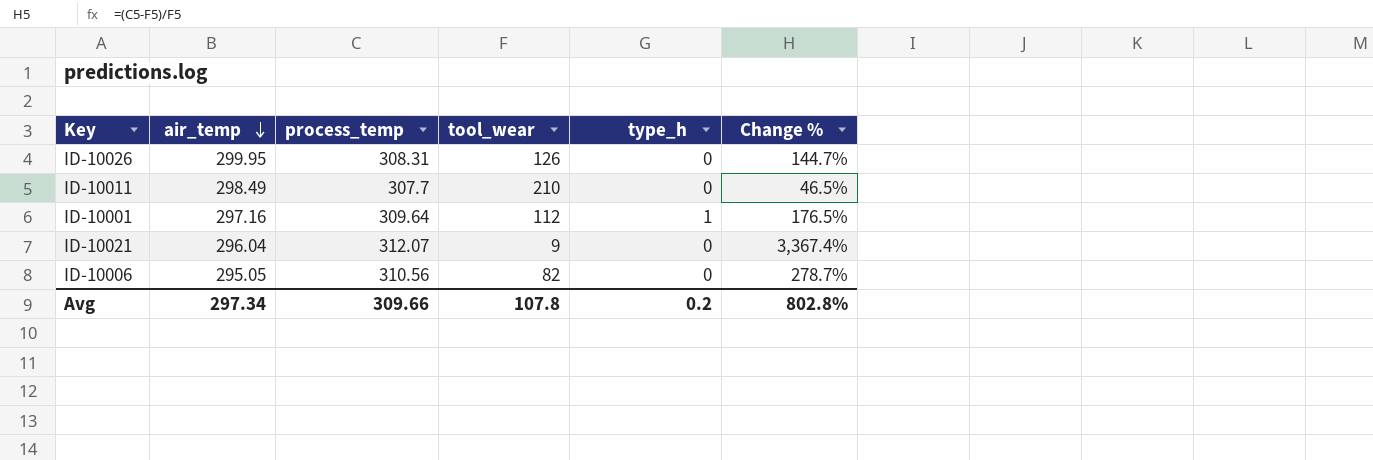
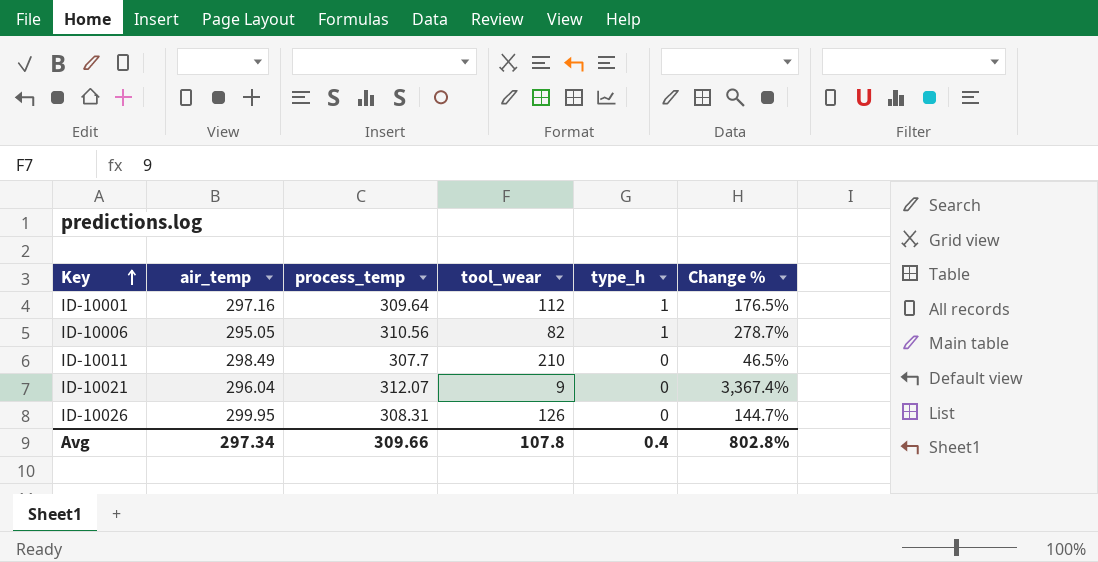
row order: air_temp descending -> Key ascending
ID-10006 | type_h: 0 -> 1
Avg | type_h: 0.2 -> 0.4

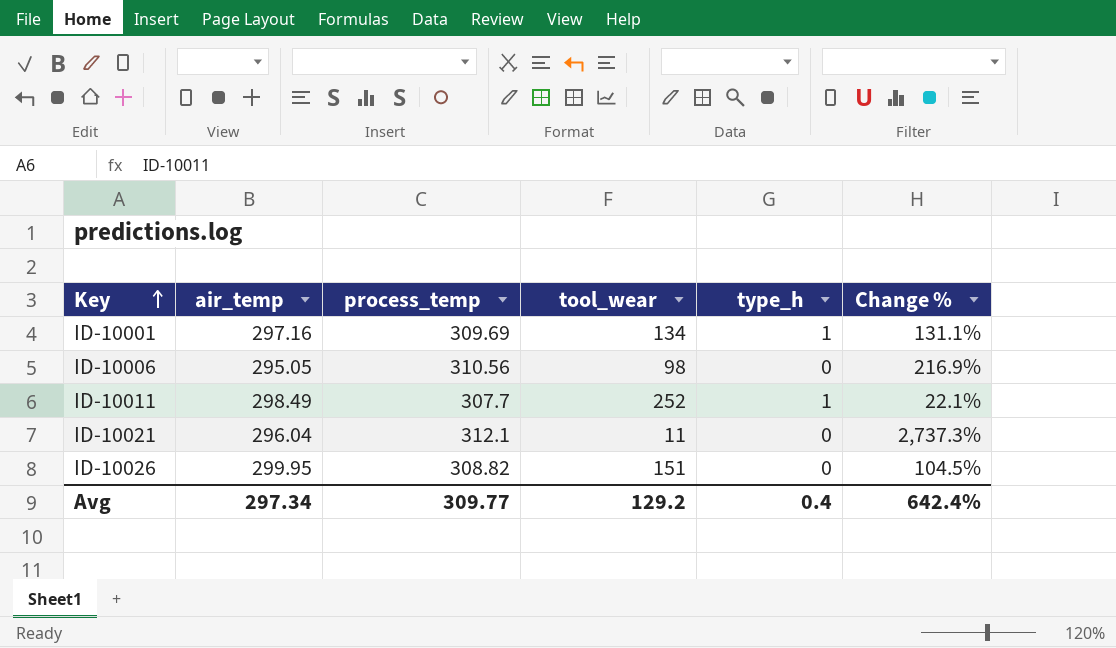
ID-10001 | process_temp: 309.64 -> 309.69
ID-10001 | tool_wear: 112 -> 134
ID-10001 | Change %: 176.5% -> 131.1%
ID-10006 | tool_wear: 82 -> 98
ID-10006 | type_h: 1 -> 0
ID-10006 | Change %: 278.7% -> 216.9%
ID-10011 | tool_wear: 210 -> 252
ID-10011 | type_h: 0 -> 1
ID-10011 | Change %: 46.5% -> 22.1%
ID-10021 | process_temp: 312.07 -> 312.1
ID-10021 | tool_wear: 9 -> 11
ID-10021 | Change %: 3,367.4% -> 2,737.3%
ID-10026 | process_temp: 308.31 -> 308.82
ID-10026 | tool_wear: 126 -> 151
ID-10026 | Change %: 144.7% -> 104.5%
Avg | process_temp: 309.66 -> 309.77
Avg | tool_wear: 107.8 -> 129.2
Avg | Change %: 802.8% -> 642.4%

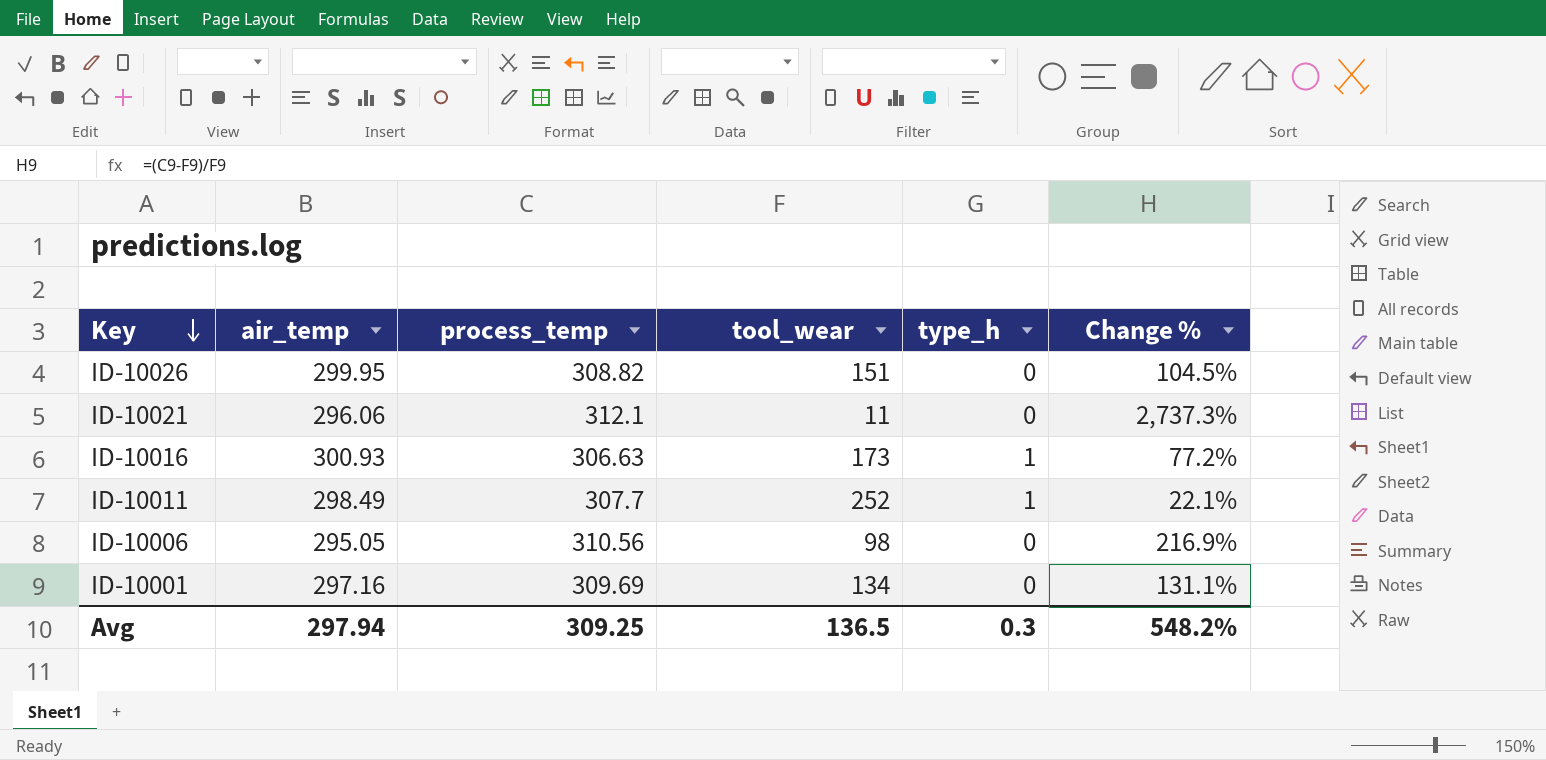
row order: Key ascending -> Key descending
ID-10021 | air_temp: 296.04 -> 296.06
row ID-10016: none -> 300.93 | 306.63 | 173 | 1 | 77.2%
ID-10001 | type_h: 1 -> 0
Avg | air_temp: 297.34 -> 297.94
Avg | process_temp: 309.77 -> 309.25
Avg | tool_wear: 129.2 -> 136.5
Avg | type_h: 0.4 -> 0.3
Avg | Change %: 642.4% -> 548.2%

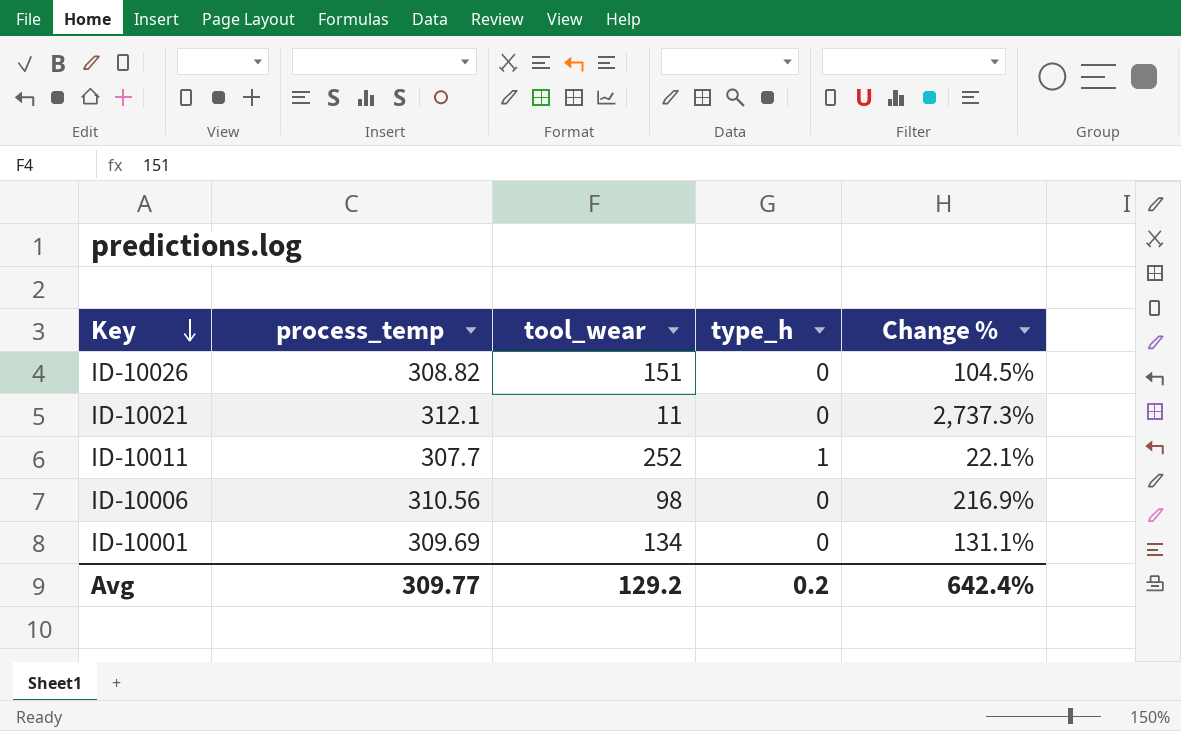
column air_temp | position: 2 -> none
row ID-10016: 300.93 | 306.63 | 173 | 1 | 77.2% -> none
Avg | process_temp: 309.25 -> 309.77
Avg | tool_wear: 136.5 -> 129.2
Avg | type_h: 0.3 -> 0.2
Avg | Change %: 548.2% -> 642.4%

